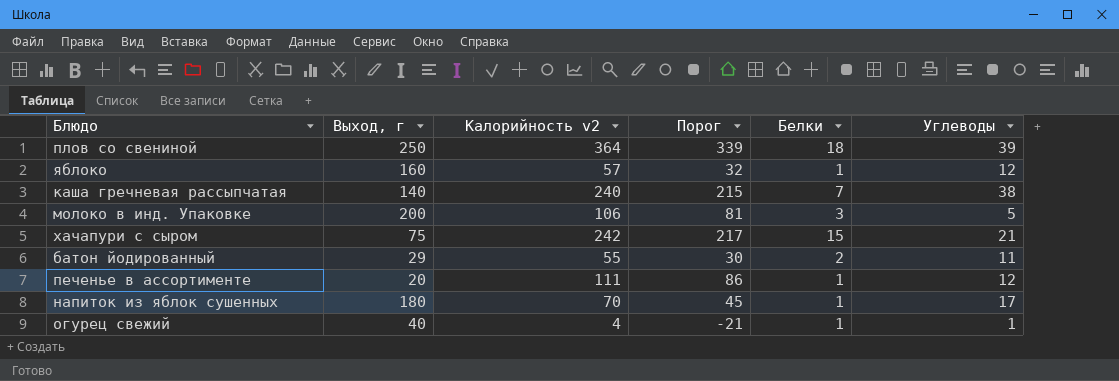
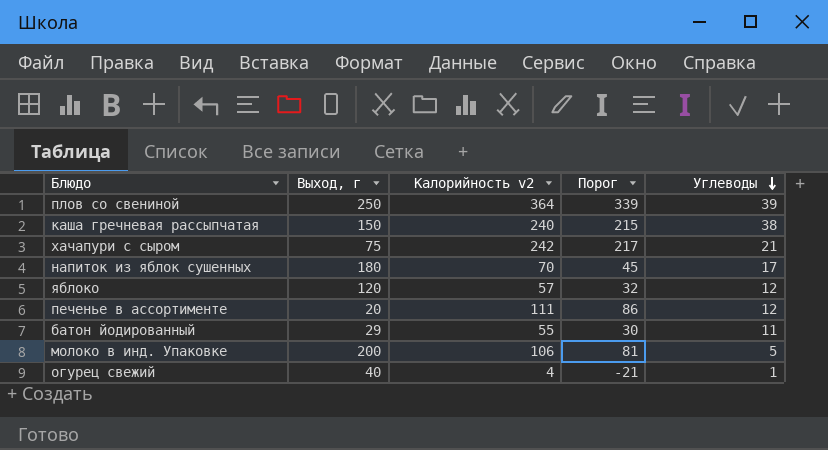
row order: none -> Углеводы descending
column Белки | position: 5 -> none
каша гречневая рассыпчатая | Выход, г: 140 -> 150
яблоко | Выход, г: 160 -> 120

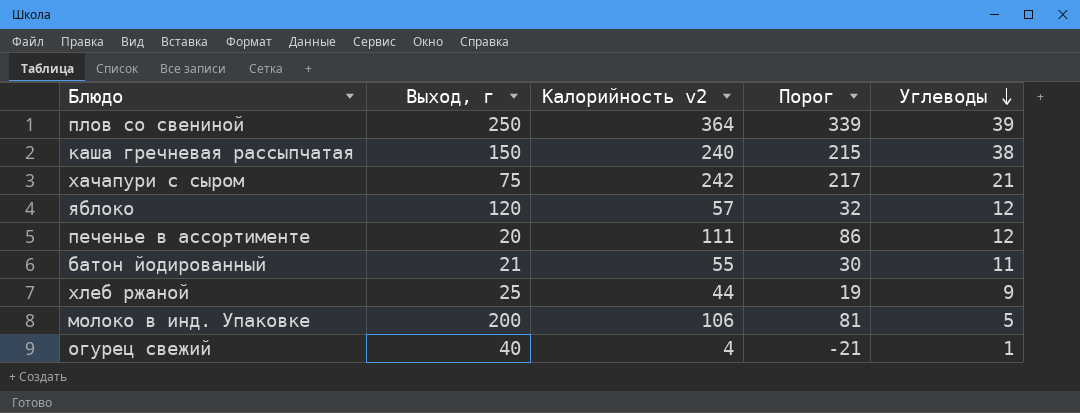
row напиток из яблок сушенных: 180 | 70 | 45 | 17 -> none
батон йодированный | Выход, г: 29 -> 21
row хлеб ржаной: none -> 25 | 44 | 19 | 9

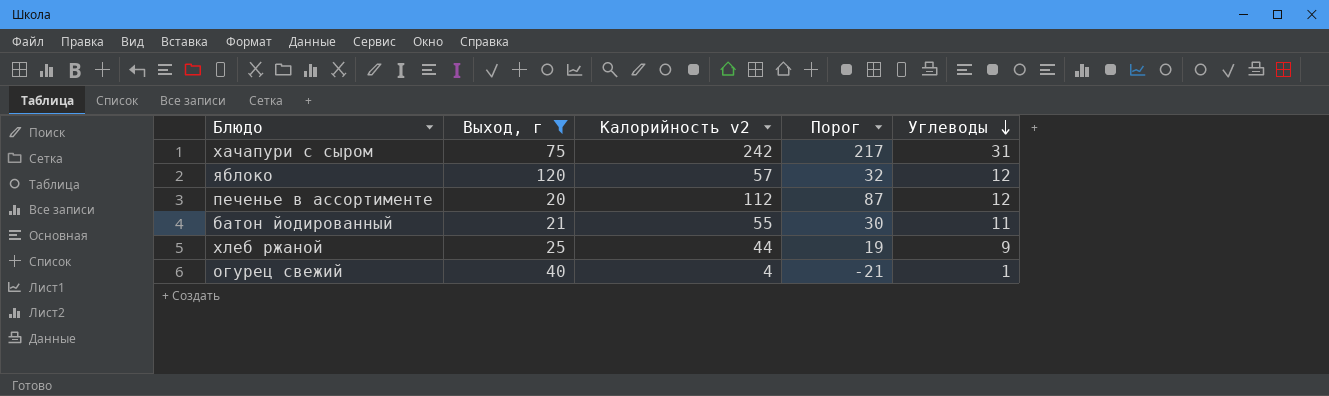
filter: none -> Выход, г <= 120
хачапури с сыром | Углеводы: 21 -> 31
печенье в ассортименте | Калорийность v2: 111 -> 112
печенье в ассортименте | Порог: 86 -> 87

